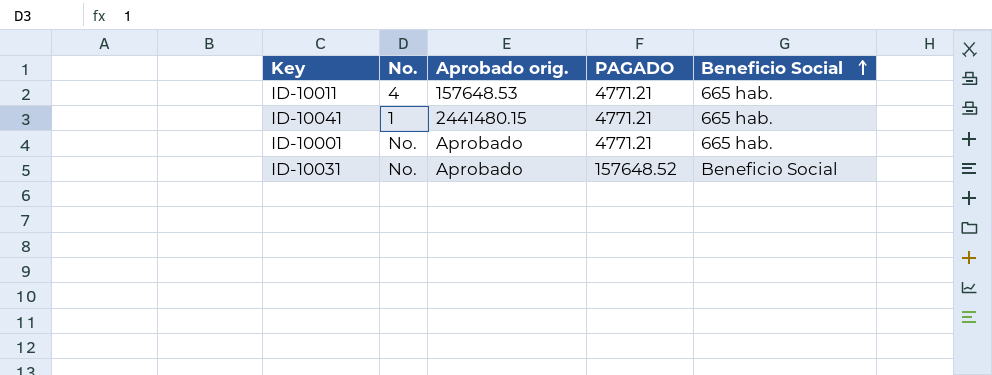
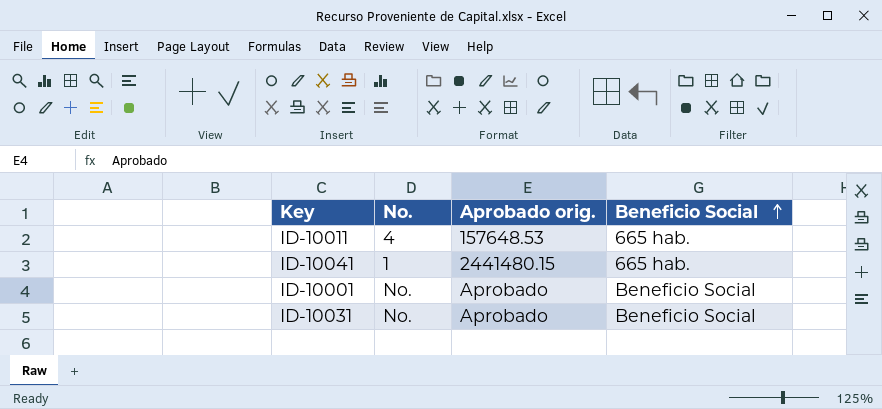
column PAGADO | position: 4 -> none
ID-10001 | Beneficio Social: 665 hab. -> Beneficio Social

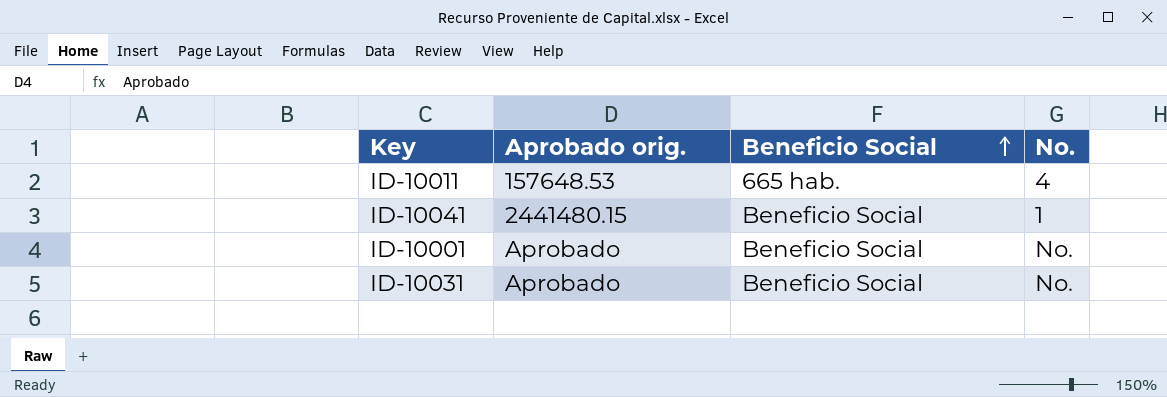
column No. | position: 2 -> 4
ID-10041 | Beneficio Social: 665 hab. -> Beneficio Social

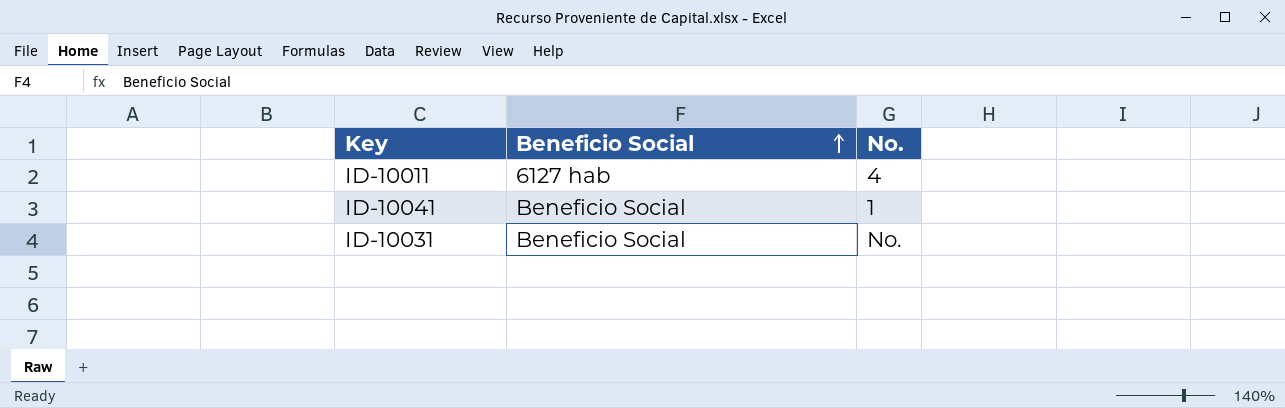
column Aprobado orig. | position: 2 -> none
row ID-10001: Aprobado | Beneficio Social | No. -> none
ID-10011 | Beneficio Social: 665 hab. -> 6127 hab

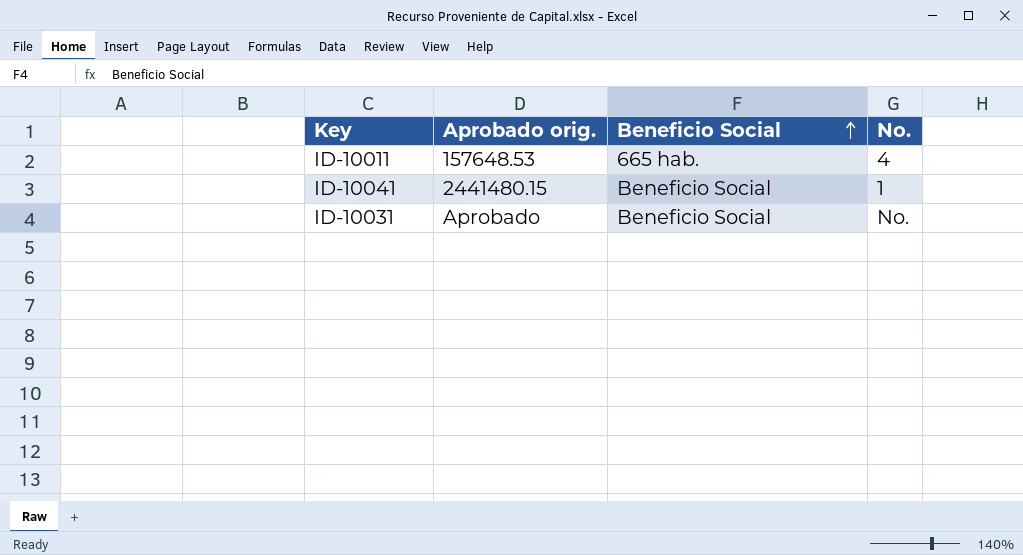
column Aprobado orig. | position: none -> 2
ID-10011 | Beneficio Social: 6127 hab -> 665 hab.

